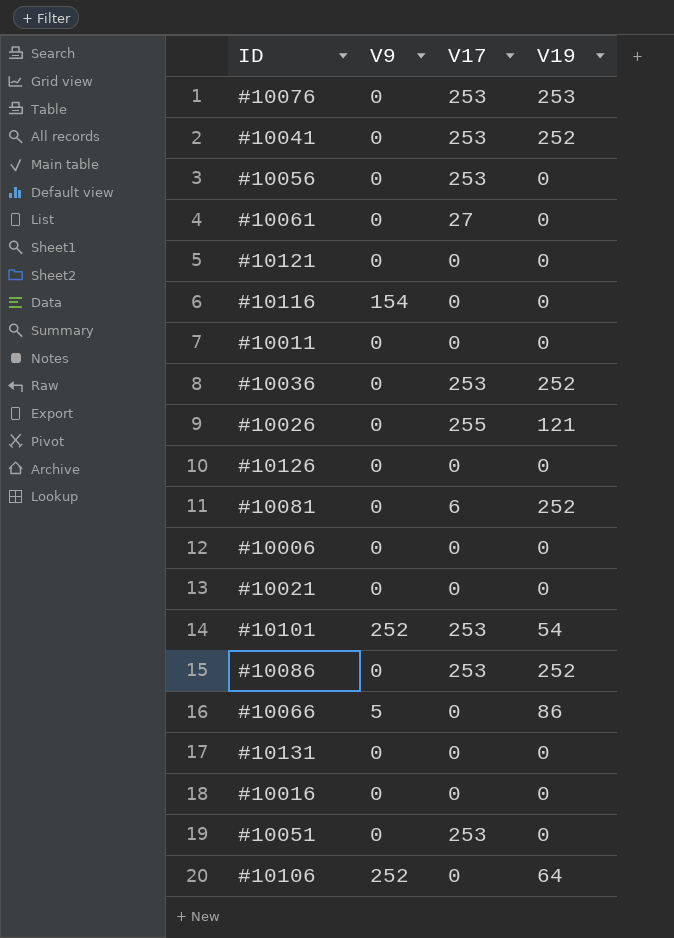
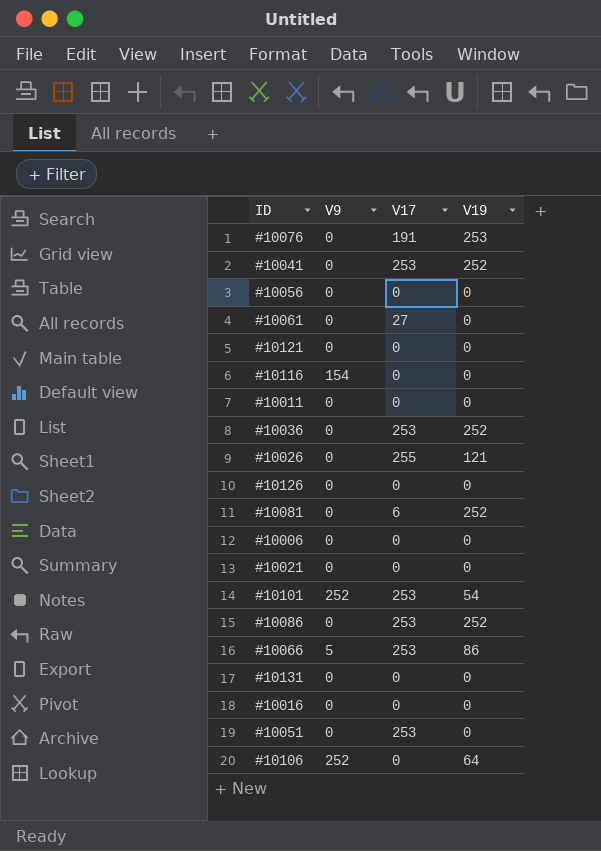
#10076 | V17: 253 -> 191
#10056 | V17: 253 -> 0
#10066 | V17: 0 -> 253

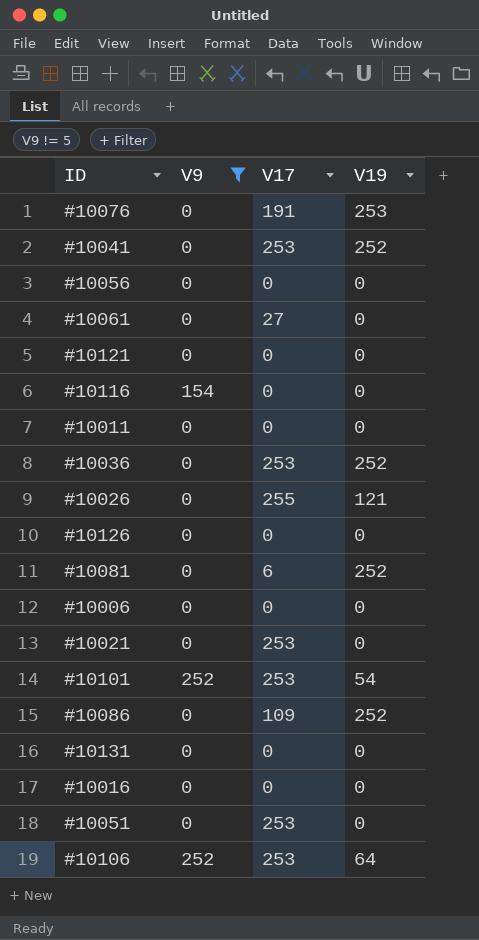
filter: none -> V9 != 5
#10021 | V17: 0 -> 253
#10086 | V17: 253 -> 109
#10106 | V17: 0 -> 253

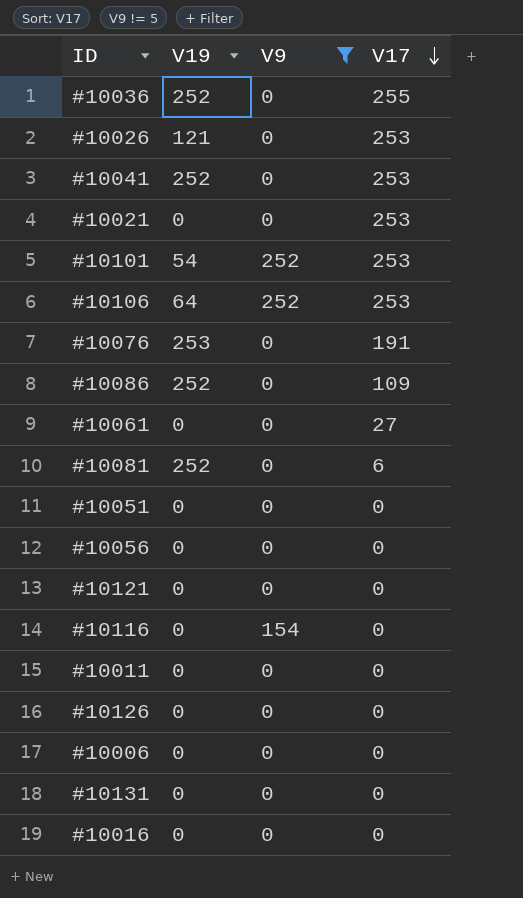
row order: none -> V17 descending
column V19 | position: 4 -> 2
#10036 | V17: 253 -> 255
#10026 | V17: 255 -> 253
#10051 | V17: 253 -> 0

